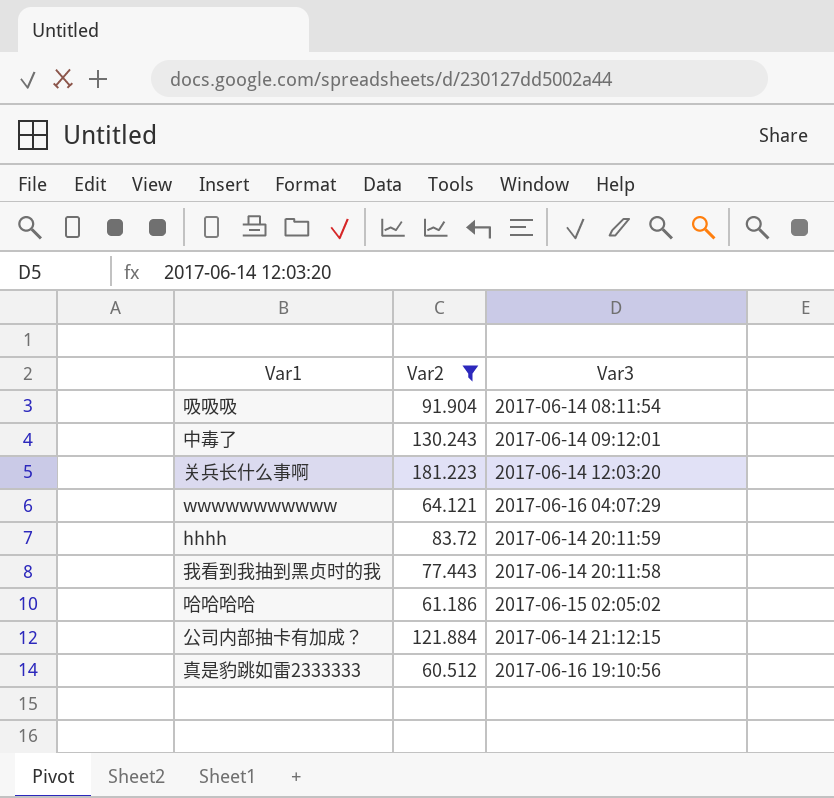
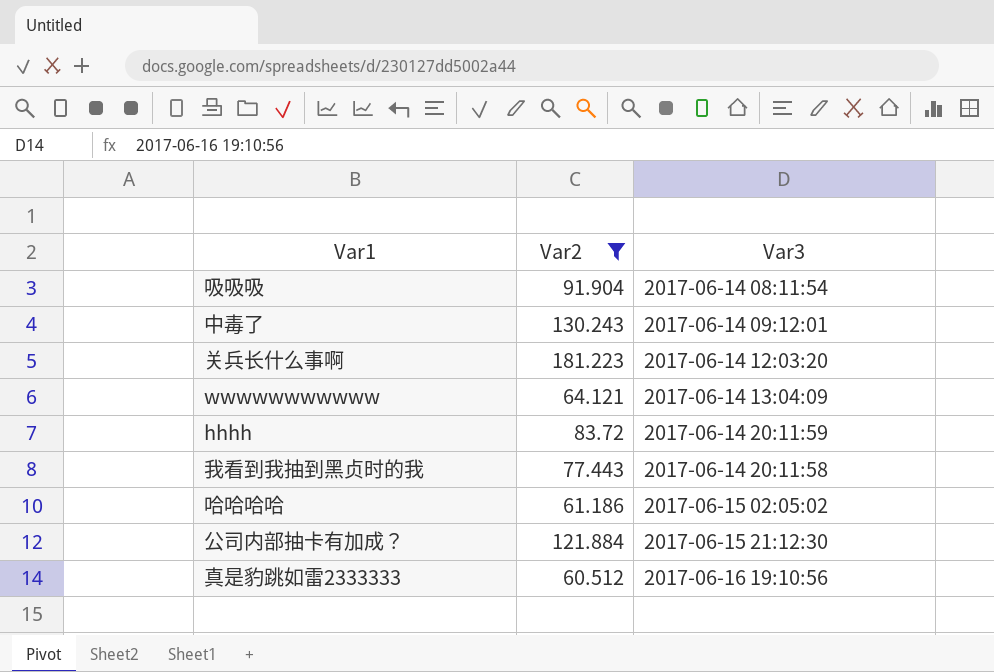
wwwwwwwwwww | Var3: 2017-06-16 04:07:29 -> 2017-06-14 13:04:09
公司内部抽卡有加成？ | Var3: 2017-06-14 21:12:15 -> 2017-06-15 21:12:30

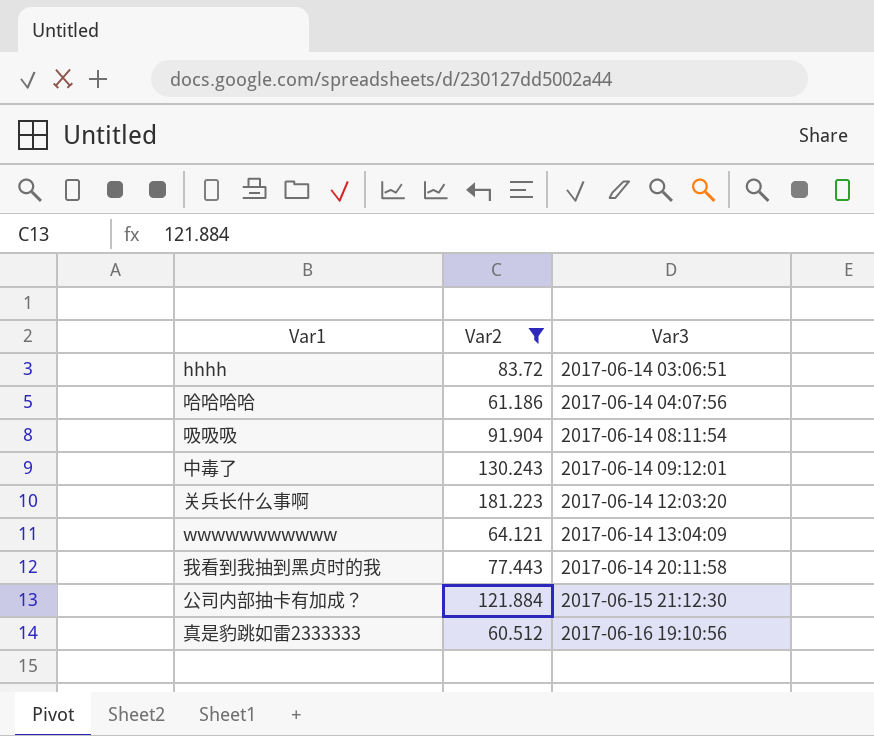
row order: none -> Var3 ascending
hhhh | Var3: 2017-06-14 20:11:59 -> 2017-06-14 03:06:51
哈哈哈哈 | Var3: 2017-06-15 02:05:02 -> 2017-06-14 04:07:56

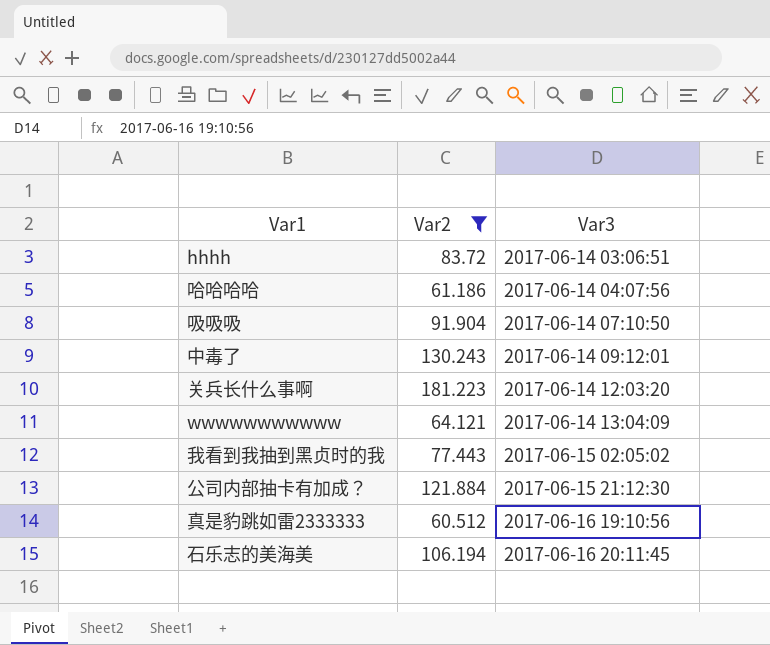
吸吸吸 | Var3: 2017-06-14 08:11:54 -> 2017-06-14 07:10:50
我看到我抽到黑贞时的我 | Var3: 2017-06-14 20:11:58 -> 2017-06-15 02:05:02
row 石乐志的美海美: none -> 106.194 | 2017-06-16 20:11:45

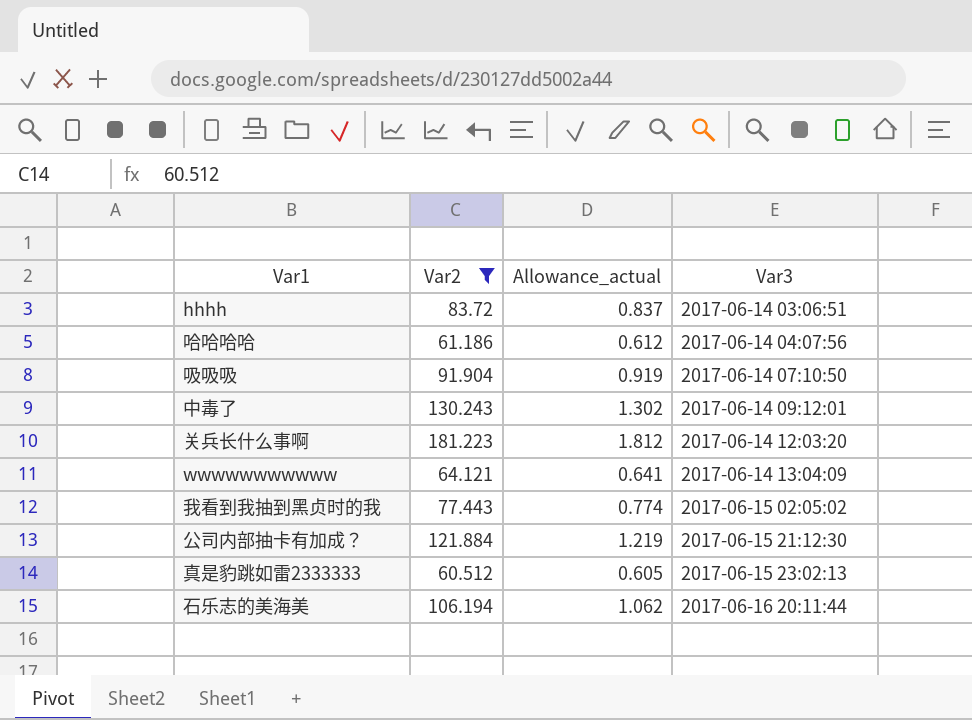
column Allowance_actual | formula: none -> [Var2] * 0.01
真是豹跳如雷2333333 | Var3: 2017-06-16 19:10:56 -> 2017-06-15 23:02:13
石乐志的美海美 | Var3: 2017-06-16 20:11:45 -> 2017-06-16 20:11:44

